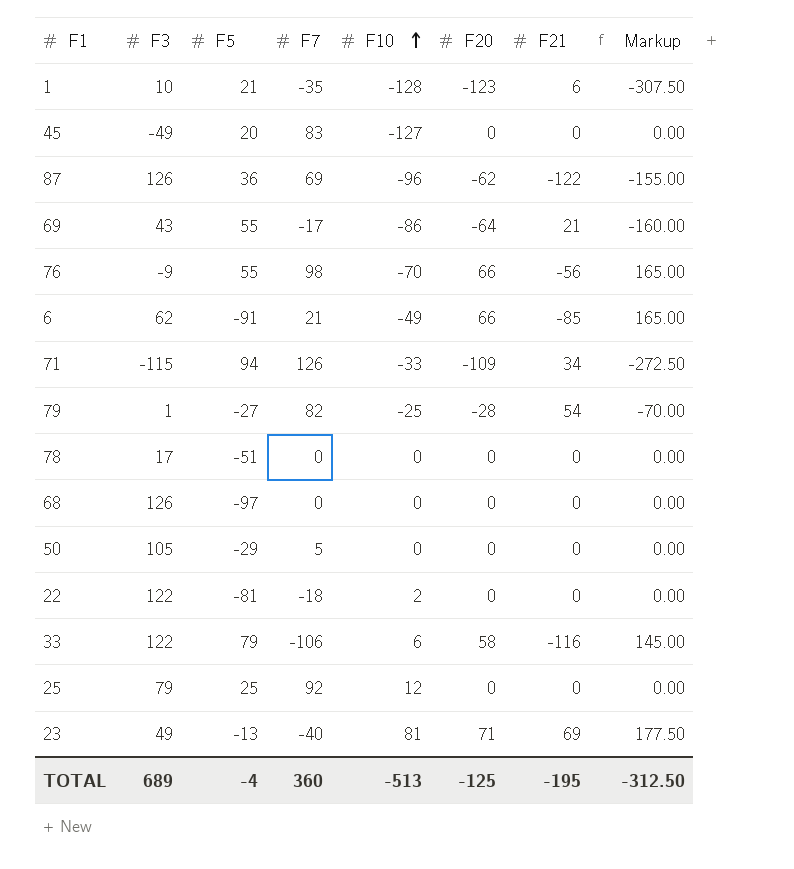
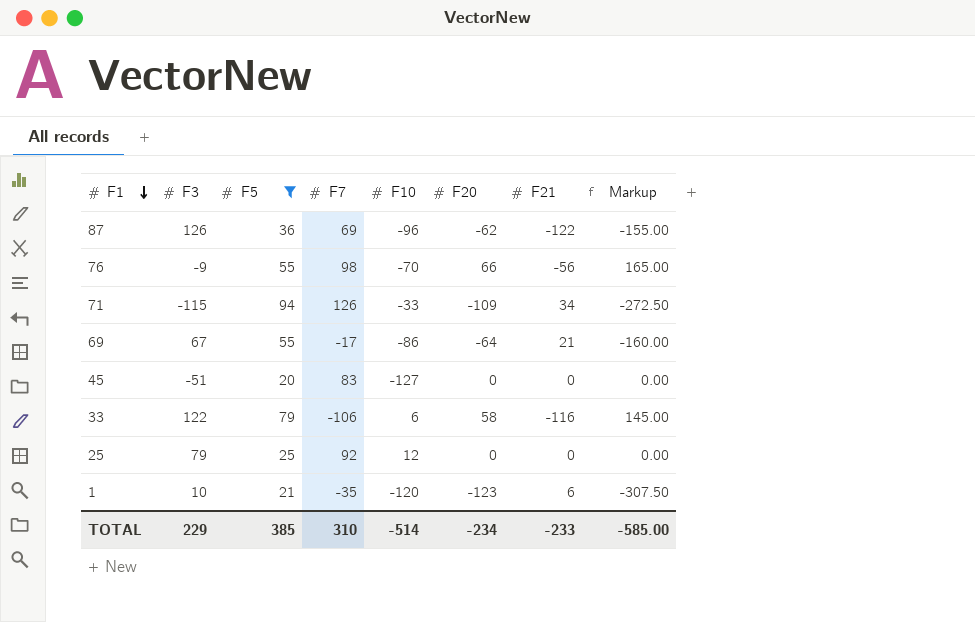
filter: none -> F5 >= 20
row order: F10 ascending -> F1 descending
69 | F3: 43 -> 67
45 | F3: -49 -> -51
1 | F10: -128 -> -120
TOTAL | F3: 689 -> 229
TOTAL | F5: -4 -> 385
TOTAL | F7: 360 -> 310
TOTAL | F10: -513 -> -514
TOTAL | F20: -125 -> -234
TOTAL | F21: -195 -> -233
TOTAL | Markup: -312.50 -> -585.00

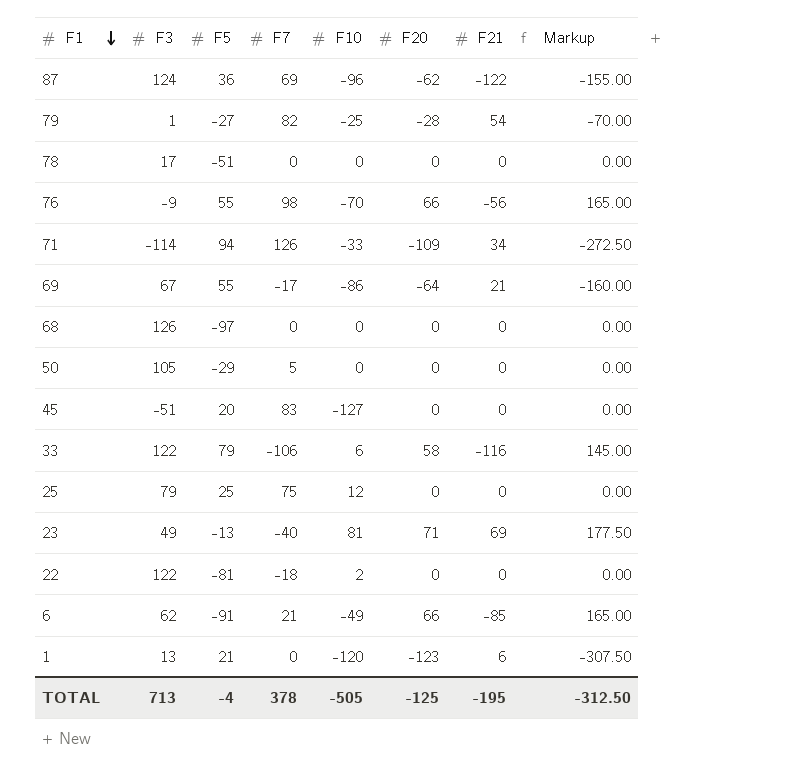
filter: F5 >= 20 -> none
87 | F3: 126 -> 124
71 | F3: -115 -> -114
25 | F7: 92 -> 75
1 | F3: 10 -> 13
1 | F7: -35 -> 0
TOTAL | F3: 229 -> 713
TOTAL | F5: 385 -> -4
TOTAL | F7: 310 -> 378
TOTAL | F10: -514 -> -505
TOTAL | F20: -234 -> -125
TOTAL | F21: -233 -> -195
TOTAL | Markup: -585.00 -> -312.50

